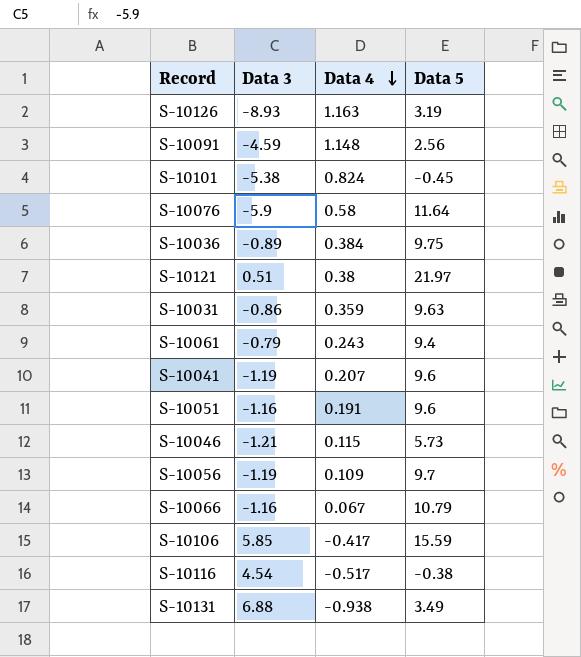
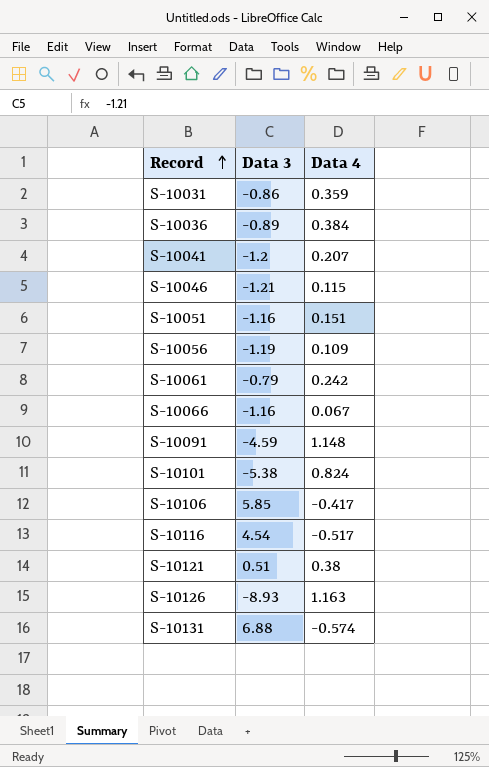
row order: Data 4 descending -> Record ascending
column Data 5 | position: 4 -> none
row S-10076: -5.9 | 0.58 | 11.64 -> none
S-10041 | Data 3: -1.19 -> -1.2
S-10051 | Data 4: 0.191 -> 0.151
S-10061 | Data 4: 0.243 -> 0.242
S-10131 | Data 4: -0.938 -> -0.574

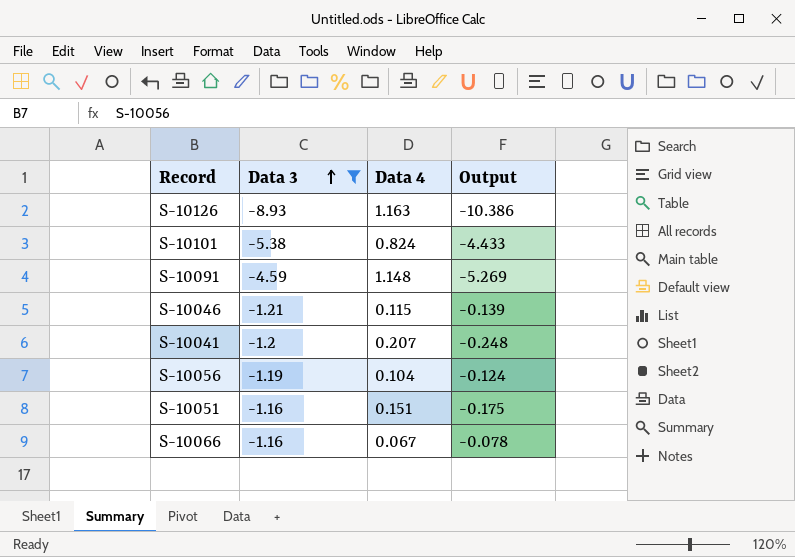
filter: none -> Data 3 <= -1.16
row order: Record ascending -> Data 3 ascending
column Output | formula: none -> [Data 3] * [Data 4]
S-10056 | Data 4: 0.109 -> 0.104

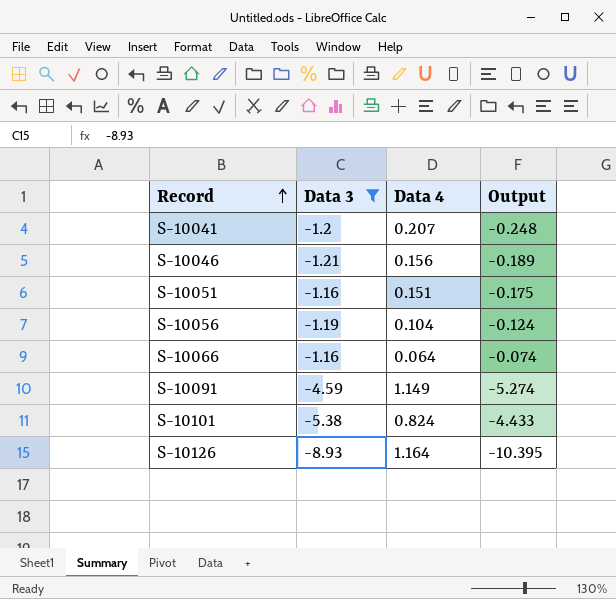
row order: Data 3 ascending -> Record ascending
S-10046 | Data 4: 0.115 -> 0.156
S-10046 | Output: -0.139 -> -0.189
S-10066 | Data 4: 0.067 -> 0.064
S-10066 | Output: -0.078 -> -0.074
S-10091 | Data 4: 1.148 -> 1.149
S-10091 | Output: -5.269 -> -5.274
S-10126 | Data 4: 1.163 -> 1.164
S-10126 | Output: -10.386 -> -10.395

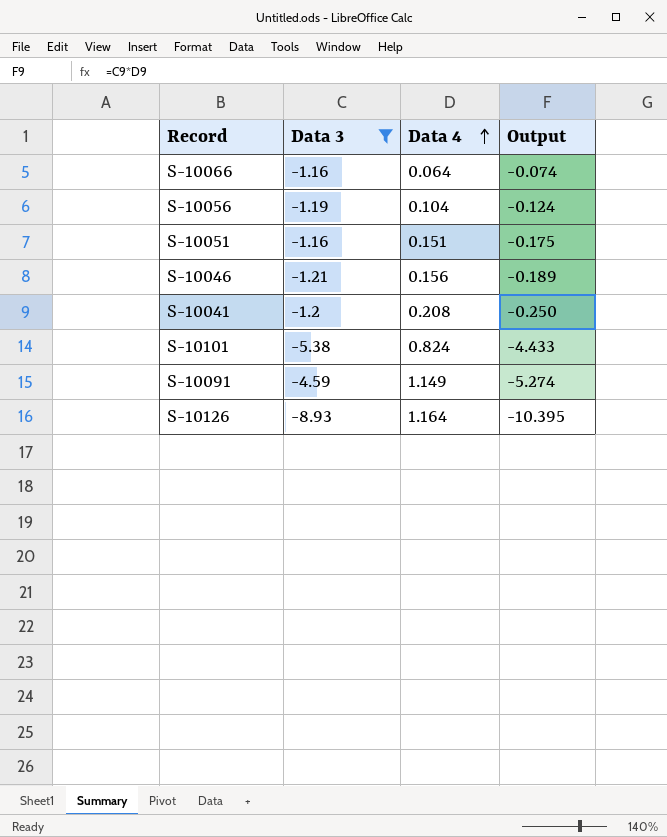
row order: Record ascending -> Data 4 ascending
S-10041 | Data 4: 0.207 -> 0.208
S-10041 | Output: -0.248 -> -0.250

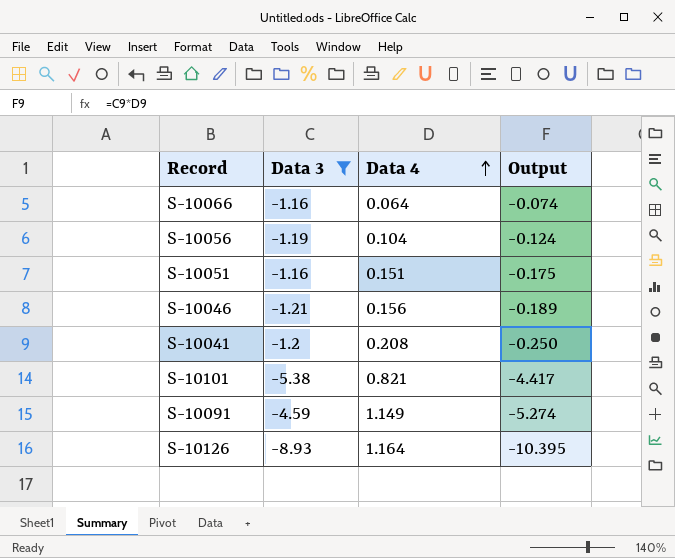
S-10101 | Data 4: 0.824 -> 0.821
S-10101 | Output: -4.433 -> -4.417

